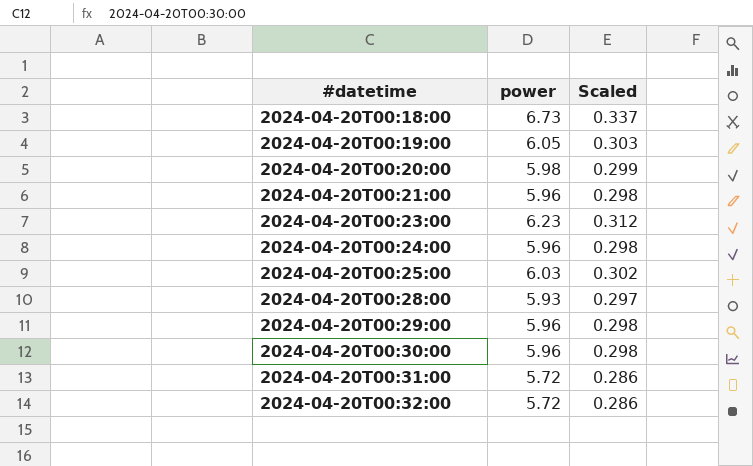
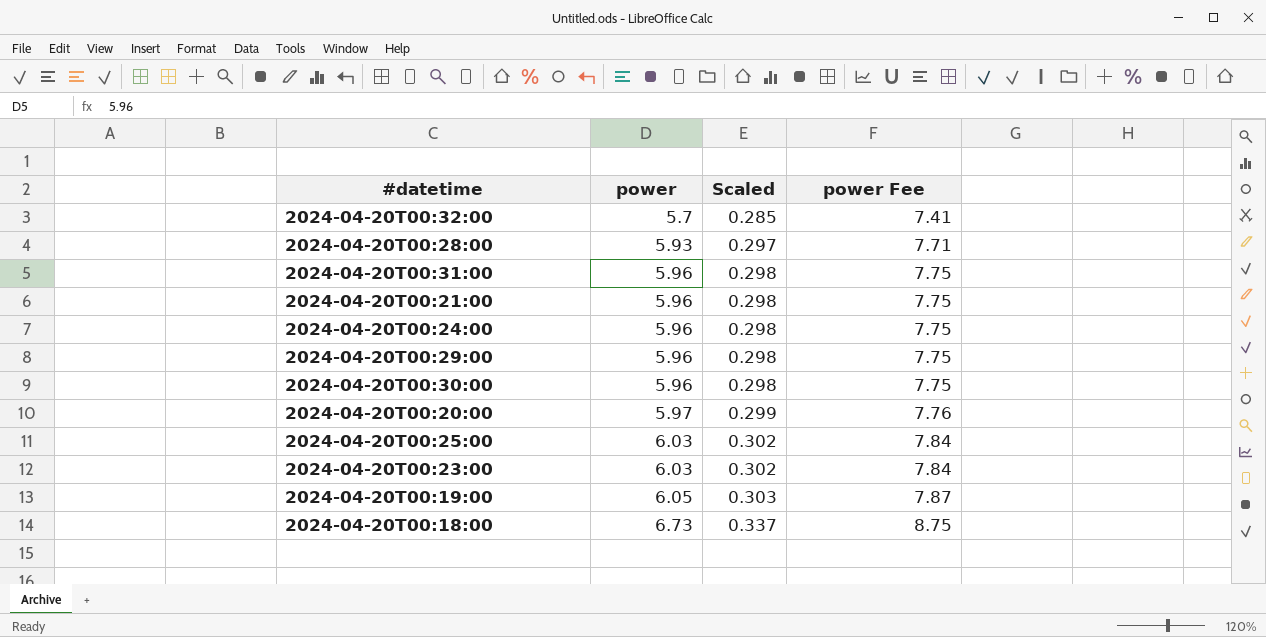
row order: #datetime ascending -> power ascending
column power Fee | formula: none -> [power] * 1.3
2024-04-20T00:32:00 | power: 5.72 -> 5.7
2024-04-20T00:32:00 | Scaled: 0.286 -> 0.285
2024-04-20T00:31:00 | power: 5.72 -> 5.96
2024-04-20T00:31:00 | Scaled: 0.286 -> 0.298
2024-04-20T00:20:00 | power: 5.98 -> 5.97
2024-04-20T00:23:00 | power: 6.23 -> 6.03
2024-04-20T00:23:00 | Scaled: 0.312 -> 0.302

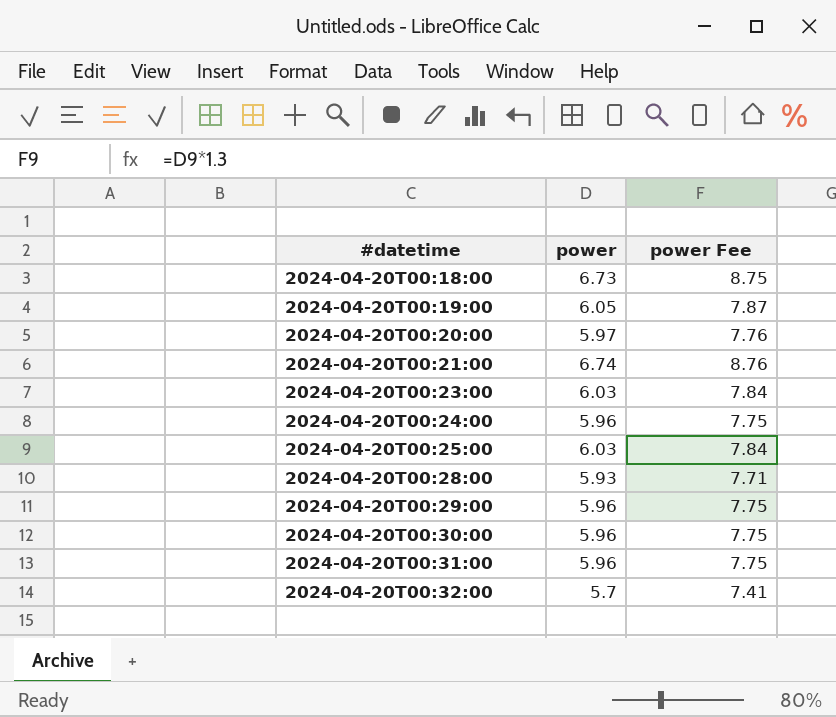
row order: power ascending -> #datetime ascending
column Scaled | formula: [power] * 0.05 -> none
2024-04-20T00:21:00 | power: 5.96 -> 6.74
2024-04-20T00:21:00 | power Fee: 7.75 -> 8.76

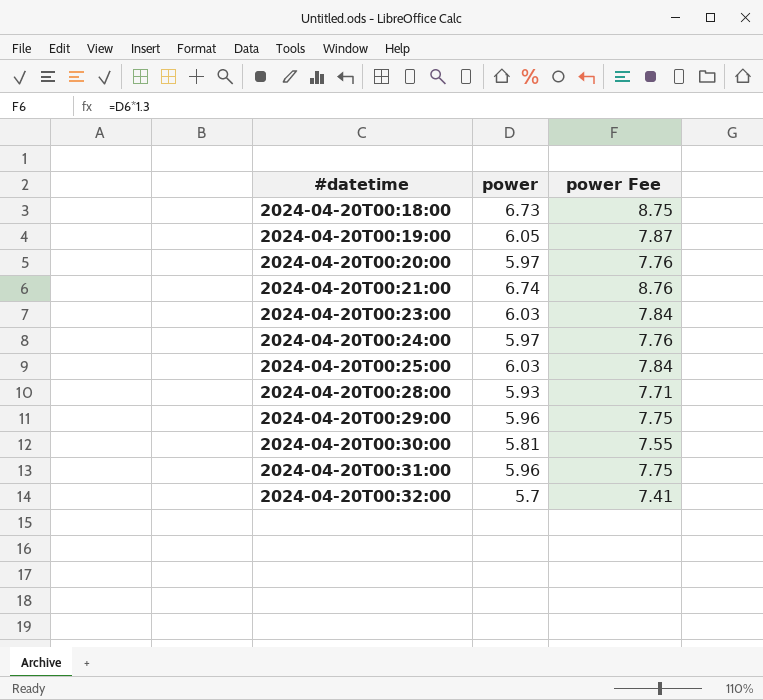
2024-04-20T00:24:00 | power: 5.96 -> 5.97
2024-04-20T00:24:00 | power Fee: 7.75 -> 7.76
2024-04-20T00:30:00 | power: 5.96 -> 5.81
2024-04-20T00:30:00 | power Fee: 7.75 -> 7.55

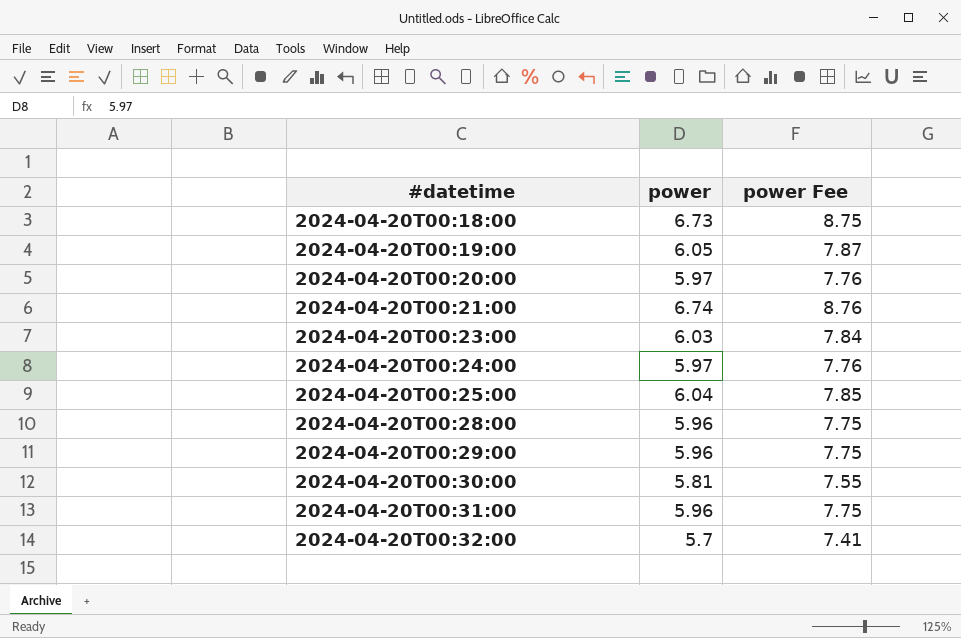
2024-04-20T00:25:00 | power: 6.03 -> 6.04
2024-04-20T00:25:00 | power Fee: 7.84 -> 7.85
2024-04-20T00:28:00 | power: 5.93 -> 5.96
2024-04-20T00:28:00 | power Fee: 7.71 -> 7.75

